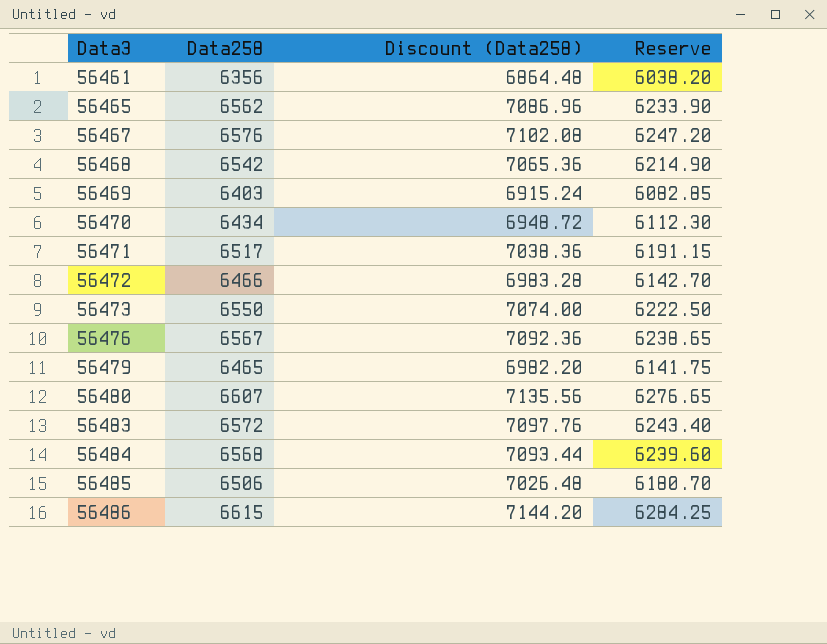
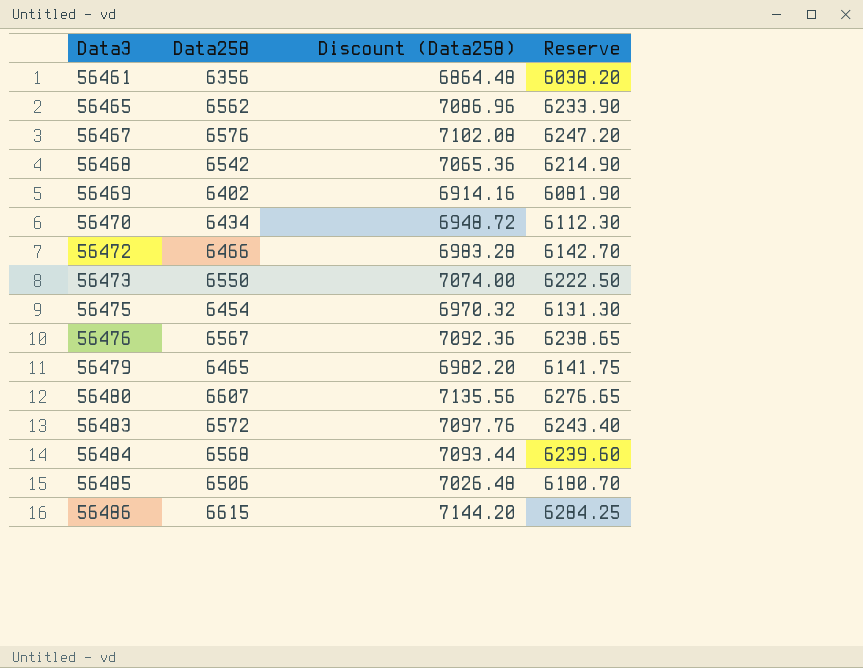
row 56471: 6517 | 7038.36 | 6191.15 -> none
56469 | Data258: 6403 -> 6402
56469 | Discount (Data258): 6915.24 -> 6914.16
56469 | Reserve: 6082.85 -> 6081.90
row 56475: none -> 6454 | 6970.32 | 6131.30

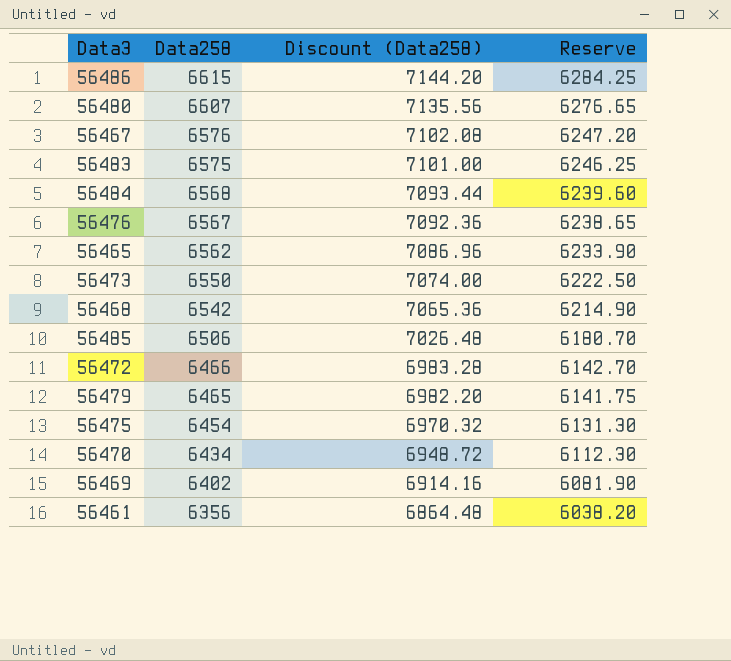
row order: Data3 ascending -> Data258 descending
56483 | Data258: 6572 -> 6575
56483 | Discount (Data258): 7097.76 -> 7101.00
56483 | Reserve: 6243.40 -> 6246.25

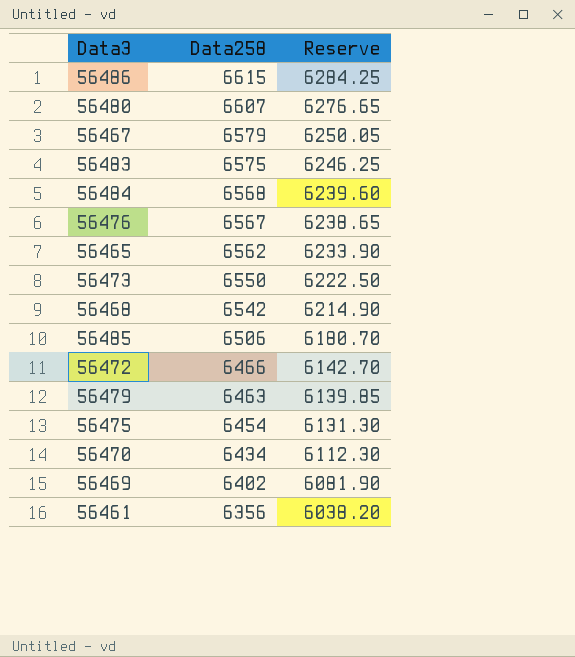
column Discount (Data258) | formula: [Data258] * 1.08 -> none
56467 | Data258: 6576 -> 6579
56467 | Reserve: 6247.20 -> 6250.05
56479 | Data258: 6465 -> 6463
56479 | Reserve: 6141.75 -> 6139.85

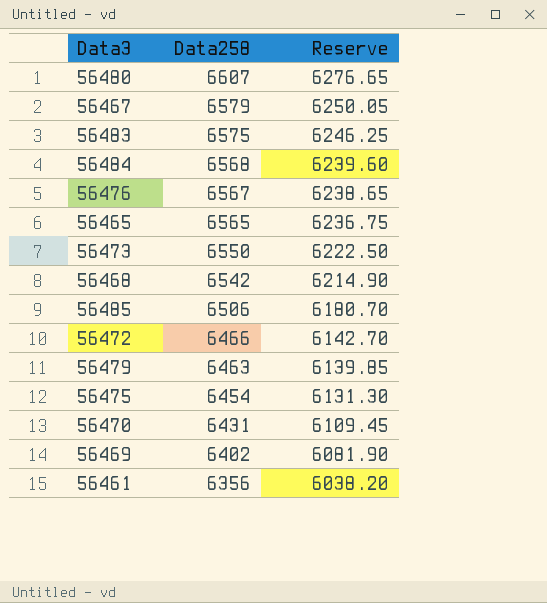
row 56486: 6615 | 6284.25 -> none
56465 | Data258: 6562 -> 6565
56465 | Reserve: 6233.90 -> 6236.75
56470 | Data258: 6434 -> 6431
56470 | Reserve: 6112.30 -> 6109.45

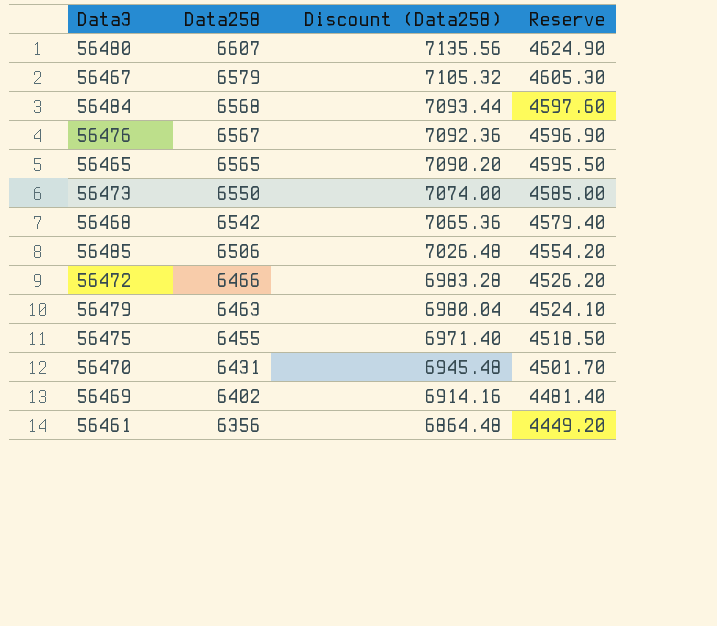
column Discount (Data258) | formula: none -> [Data258] * 1.08
column Reserve | formula: [Data258] * 0.95 -> [Data258] * 0.7
row 56483: 6575 | 6246.25 -> none
56475 | Data258: 6454 -> 6455

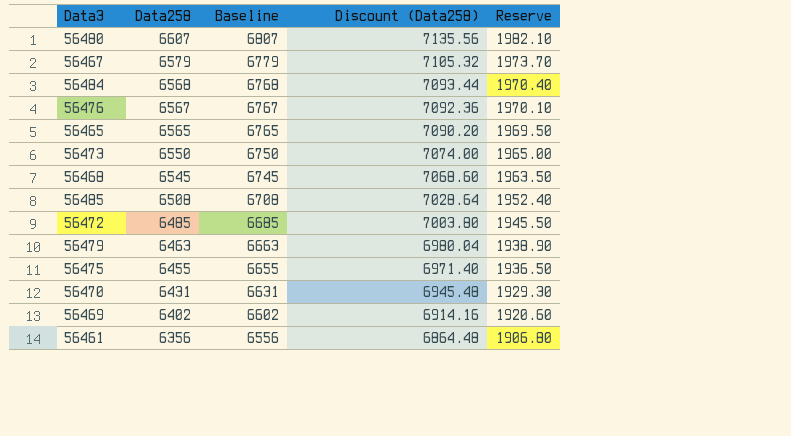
column Baseline | formula: none -> [Data258] + 200
column Reserve | formula: [Data258] * 0.7 -> [Data258] * 0.3
56468 | Data258: 6542 -> 6545
56468 | Discount (Data258): 7065.36 -> 7068.60
56485 | Data258: 6506 -> 6508
56485 | Discount (Data258): 7026.48 -> 7028.64
56472 | Data258: 6466 -> 6485
56472 | Discount (Data258): 6983.28 -> 7003.80

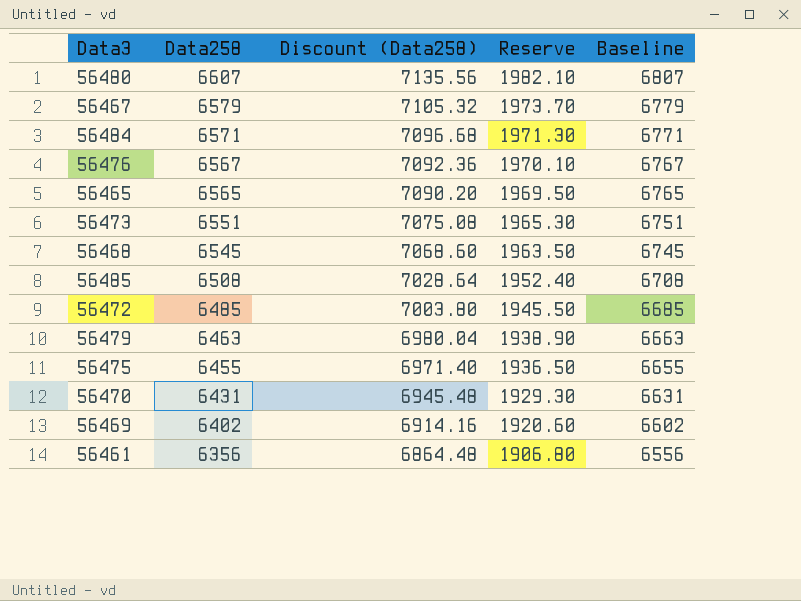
column Baseline | position: 3 -> 5
56484 | Data258: 6568 -> 6571
56484 | Discount (Data258): 7093.44 -> 7096.68
56484 | Reserve: 1970.40 -> 1971.30
56484 | Baseline: 6768 -> 6771
56473 | Data258: 6550 -> 6551
56473 | Discount (Data258): 7074.00 -> 7075.08
56473 | Reserve: 1965.00 -> 1965.30
56473 | Baseline: 6750 -> 6751

